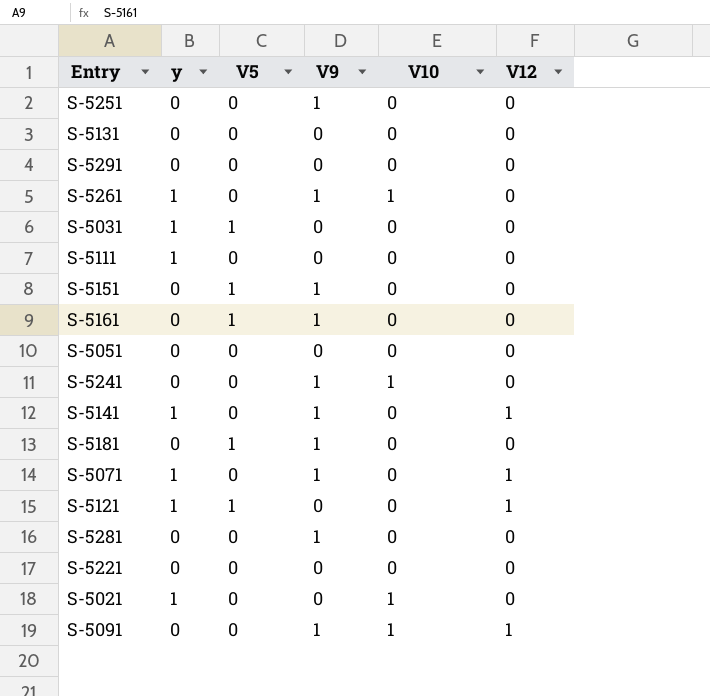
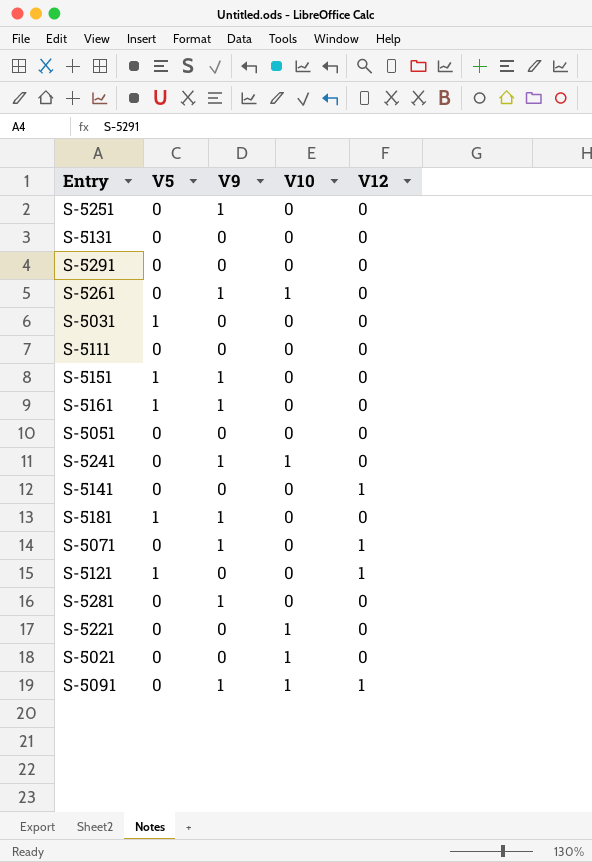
column y | position: 2 -> none
S-5141 | V9: 1 -> 0
S-5221 | V10: 0 -> 1

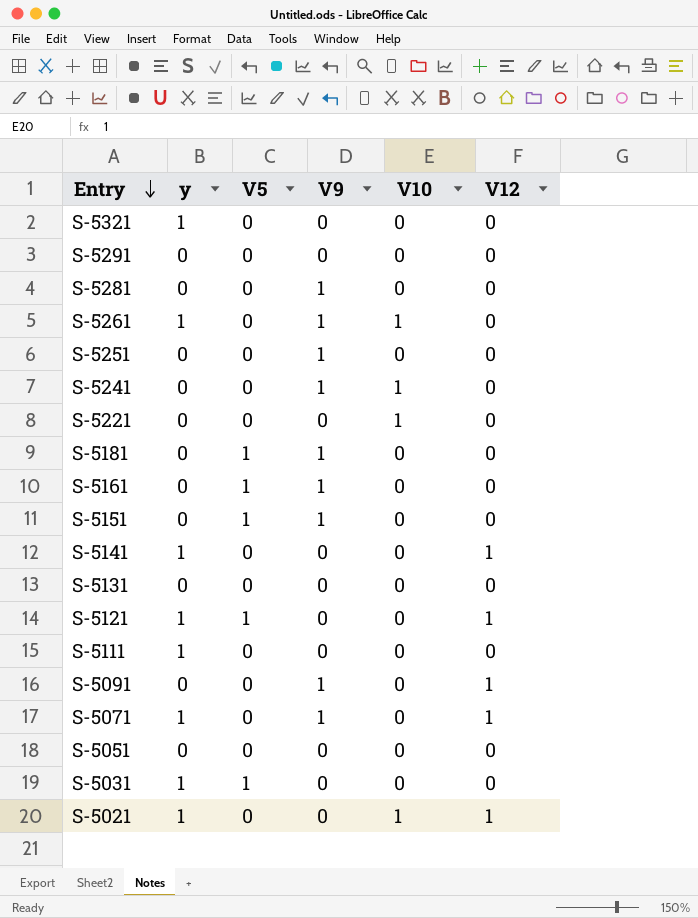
row order: none -> Entry descending
column y | position: none -> 2
row S-5321: none -> 1 | 0 | 0 | 0 | 0
S-5091 | V10: 1 -> 0
S-5021 | V12: 0 -> 1

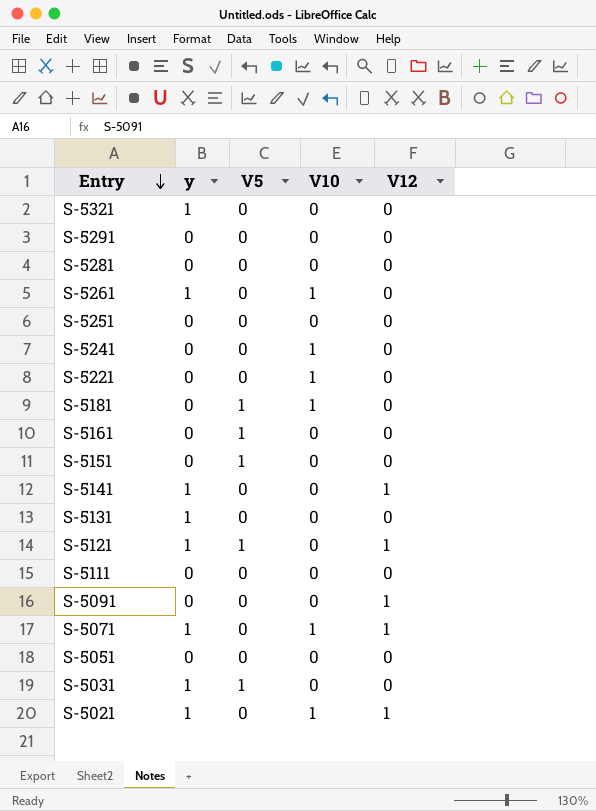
column V9 | position: 4 -> none
S-5181 | V10: 0 -> 1
S-5131 | y: 0 -> 1
S-5111 | y: 1 -> 0
S-5071 | V10: 0 -> 1

